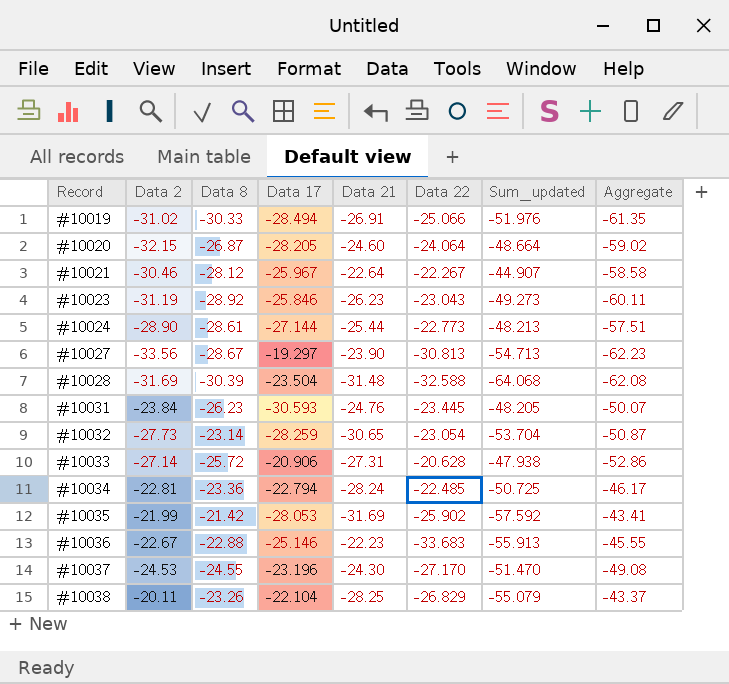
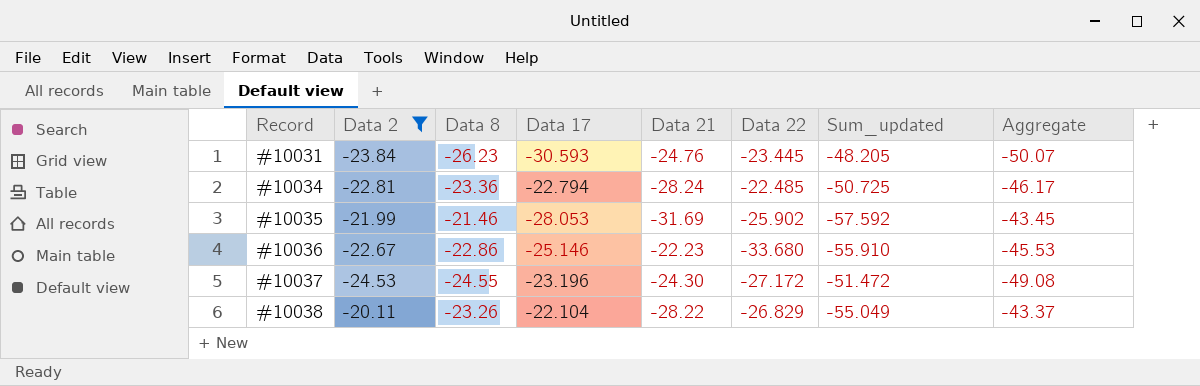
filter: none -> Data 2 >= -24.53
#10035 | Data 8: -21.42 -> -21.46
#10035 | Aggregate: -43.41 -> -43.45
#10036 | Data 8: -22.88 -> -22.86
#10036 | Data 22: -33.683 -> -33.680
#10036 | Sum_updated: -55.913 -> -55.910
#10036 | Aggregate: -45.55 -> -45.53
#10037 | Data 22: -27.170 -> -27.172
#10037 | Sum_updated: -51.470 -> -51.472
#10038 | Data 21: -28.25 -> -28.22
#10038 | Sum_updated: -55.079 -> -55.049

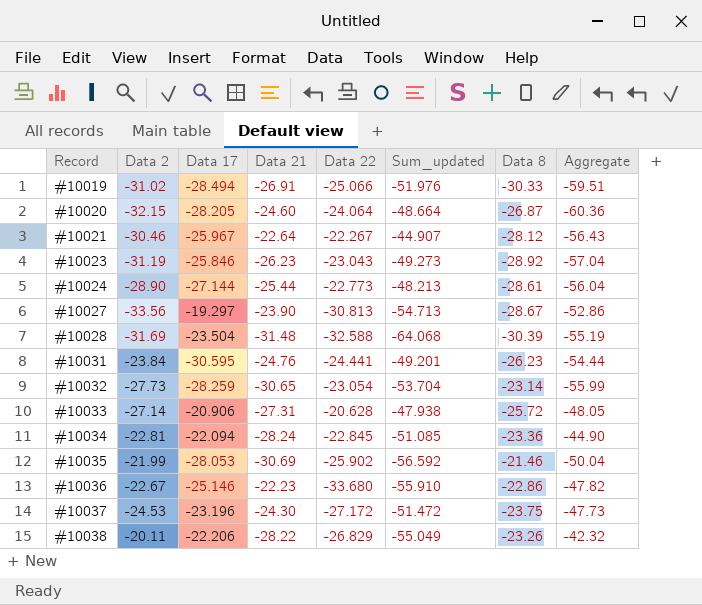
filter: Data 2 >= -24.53 -> none
column Data 8 | position: 3 -> 7
column Aggregate | formula: [Data 2] + [Data 8] -> [Data 2] + [Data 17]
#10031 | Data 17: -30.593 -> -30.595
#10031 | Data 22: -23.445 -> -24.441
#10031 | Sum_updated: -48.205 -> -49.201
#10034 | Data 17: -22.794 -> -22.094
#10034 | Data 22: -22.485 -> -22.845
#10034 | Sum_updated: -50.725 -> -51.085
#10035 | Data 21: -31.69 -> -30.69
#10035 | Sum_updated: -57.592 -> -56.592
#10037 | Data 8: -24.55 -> -23.75
#10038 | Data 17: -22.104 -> -22.206

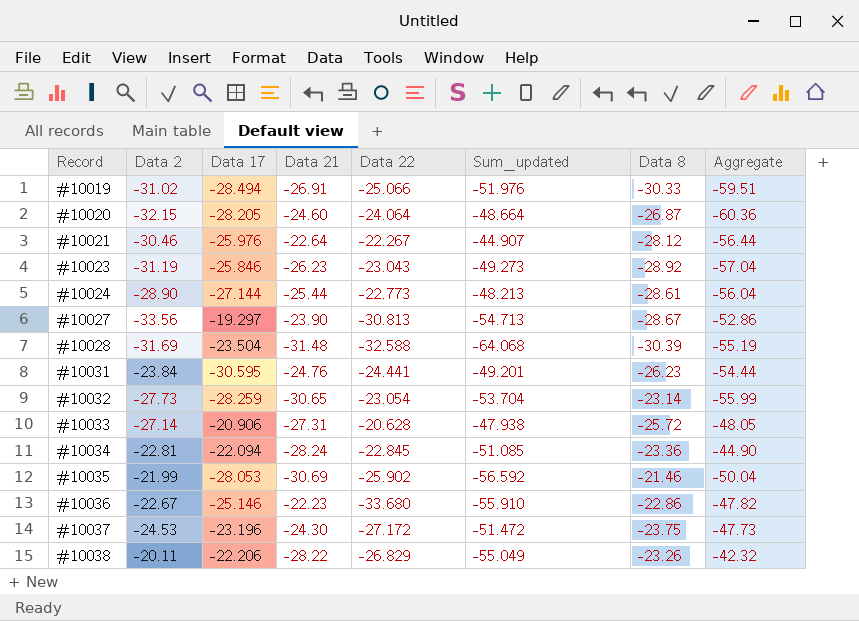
#10021 | Data 17: -25.967 -> -25.976
#10021 | Aggregate: -56.43 -> -56.44

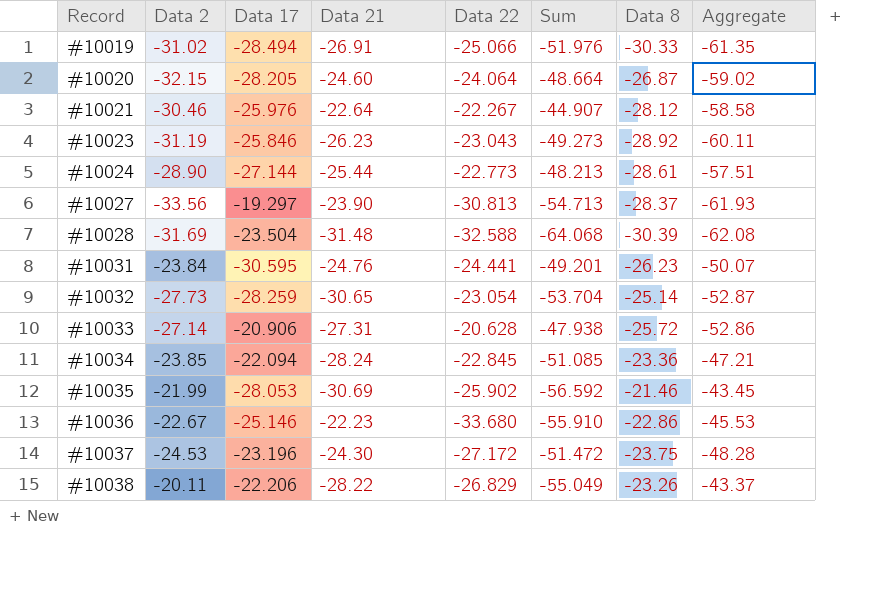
column name: Sum_updated -> Sum
column Aggregate | formula: [Data 2] + [Data 17] -> [Data 2] + [Data 8]
#10027 | Data 8: -28.67 -> -28.37
#10032 | Data 8: -23.14 -> -25.14
#10034 | Data 2: -22.81 -> -23.85

